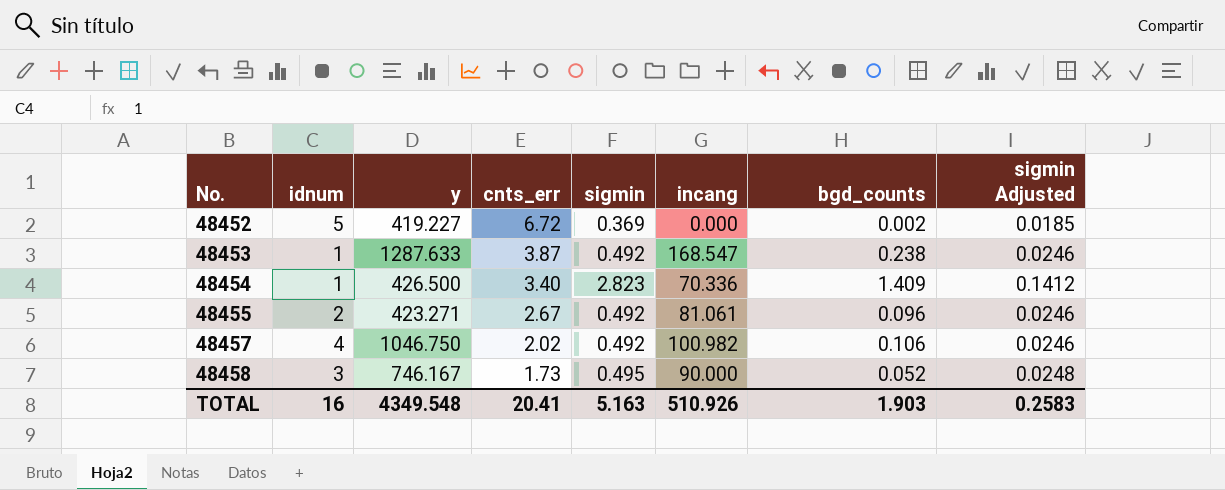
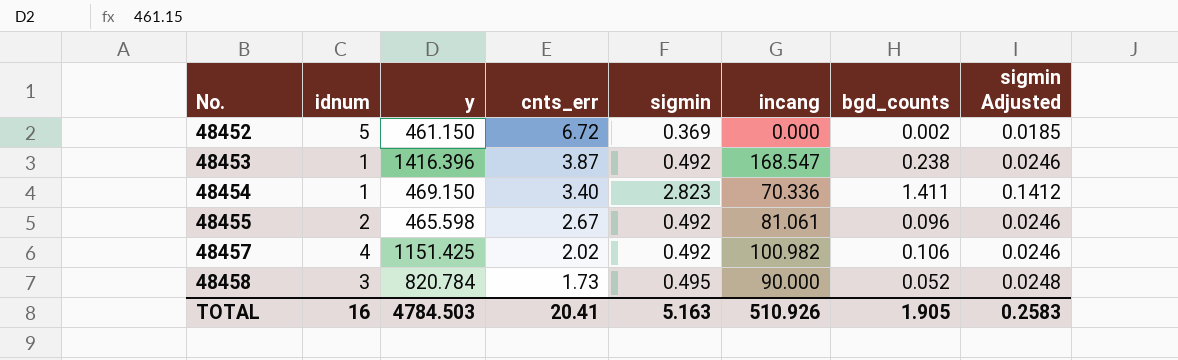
48452 | y: 419.227 -> 461.150
48453 | y: 1287.633 -> 1416.396
48454 | y: 426.500 -> 469.150
48454 | bgd_counts: 1.409 -> 1.411
48455 | y: 423.271 -> 465.598
48457 | y: 1046.750 -> 1151.425
48458 | y: 746.167 -> 820.784
TOTAL | y: 4349.548 -> 4784.503
TOTAL | bgd_counts: 1.903 -> 1.905

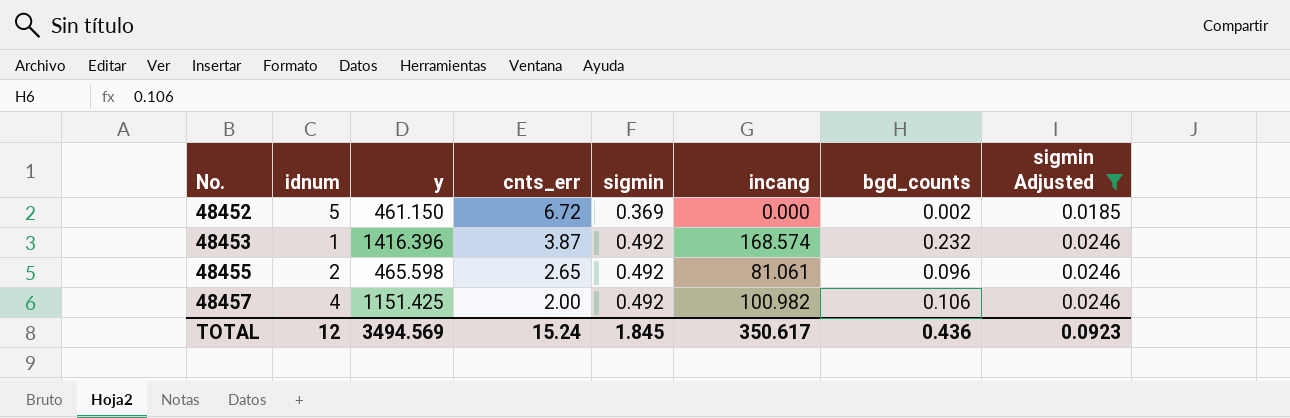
filter: none -> sigmin Adjusted <= 0.0246
48453 | incang: 168.547 -> 168.574
48453 | bgd_counts: 0.238 -> 0.232
48455 | cnts_err: 2.67 -> 2.65
48457 | cnts_err: 2.02 -> 2.00
TOTAL | idnum: 16 -> 12
TOTAL | y: 4784.503 -> 3494.569
TOTAL | cnts_err: 20.41 -> 15.24
TOTAL | sigmin: 5.163 -> 1.845
TOTAL | incang: 510.926 -> 350.617
TOTAL | bgd_counts: 1.905 -> 0.436
TOTAL | sigmin Adjusted: 0.2583 -> 0.0923

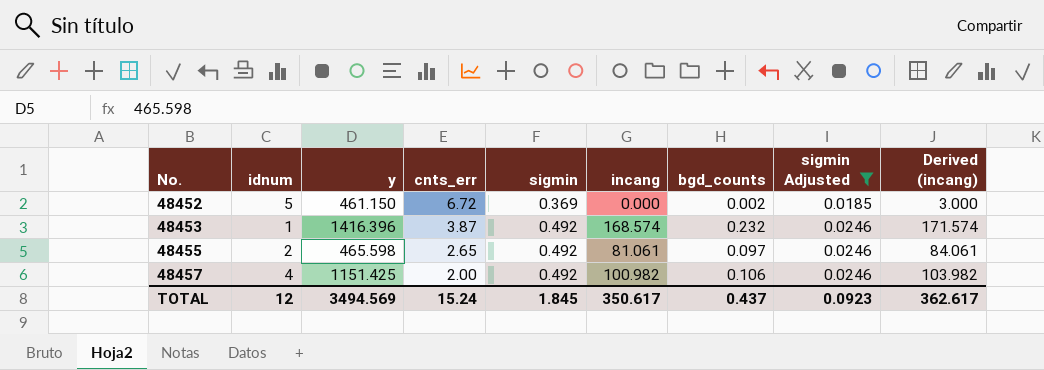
column Derived (incang) | formula: none -> [incang] + 3
48455 | bgd_counts: 0.096 -> 0.097
TOTAL | bgd_counts: 0.436 -> 0.437

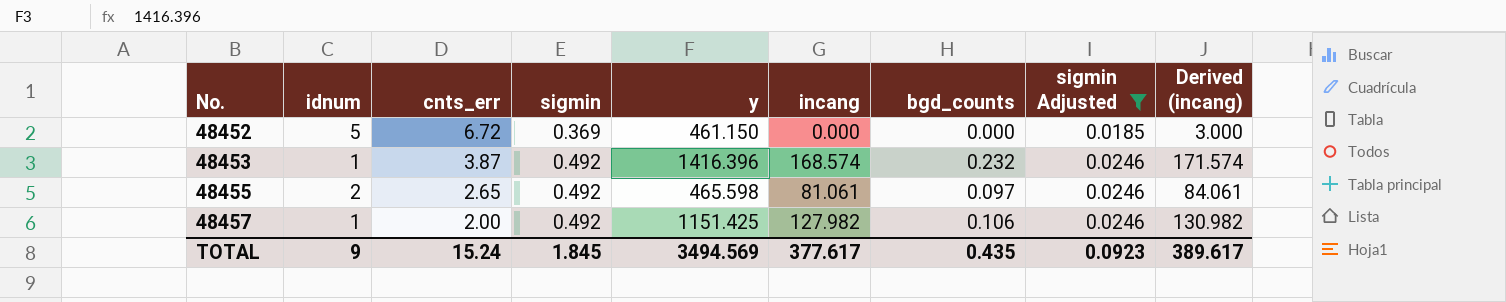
column y | position: 3 -> 5
48452 | bgd_counts: 0.002 -> 0.000
48457 | idnum: 4 -> 1
48457 | incang: 100.982 -> 127.982
48457 | Derived (incang): 103.982 -> 130.982
TOTAL | idnum: 12 -> 9
TOTAL | incang: 350.617 -> 377.617
TOTAL | bgd_counts: 0.437 -> 0.435
TOTAL | Derived (incang): 362.617 -> 389.617

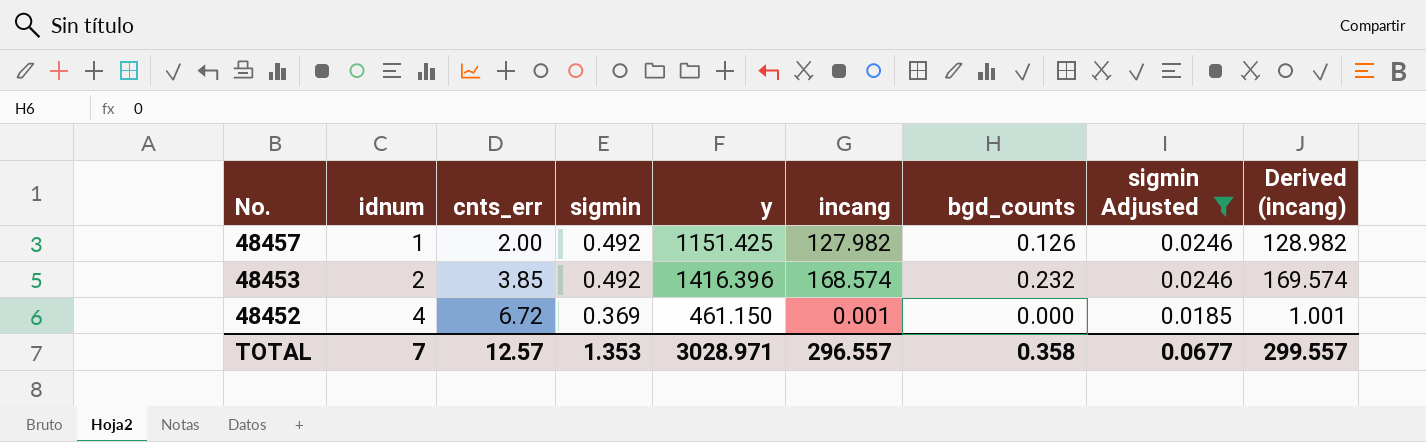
row order: No. ascending -> No. descending
column Derived (incang) | formula: [incang] + 3 -> [incang] + 1
row 48455: 2 | 2.65 | 0.492 | 465.598 | 81.061 | 0.097 | 0.0246 | 84.061 -> none
48457 | bgd_counts: 0.106 -> 0.126
48453 | idnum: 1 -> 2
48453 | cnts_err: 3.87 -> 3.85
48452 | idnum: 5 -> 4
48452 | incang: 0.000 -> 0.001
TOTAL | idnum: 9 -> 7
TOTAL | cnts_err: 15.24 -> 12.57
TOTAL | sigmin: 1.845 -> 1.353
TOTAL | y: 3494.569 -> 3028.971
TOTAL | incang: 377.617 -> 296.557
TOTAL | bgd_counts: 0.435 -> 0.358
TOTAL | sigmin Adjusted: 0.0923 -> 0.0677
TOTAL | Derived (incang): 389.617 -> 299.557

